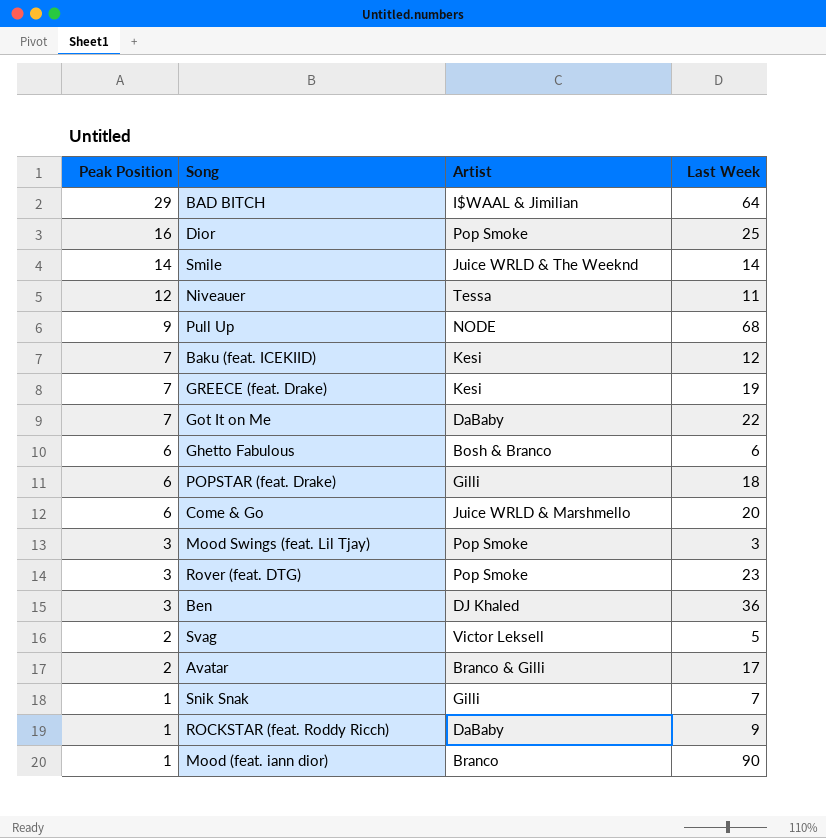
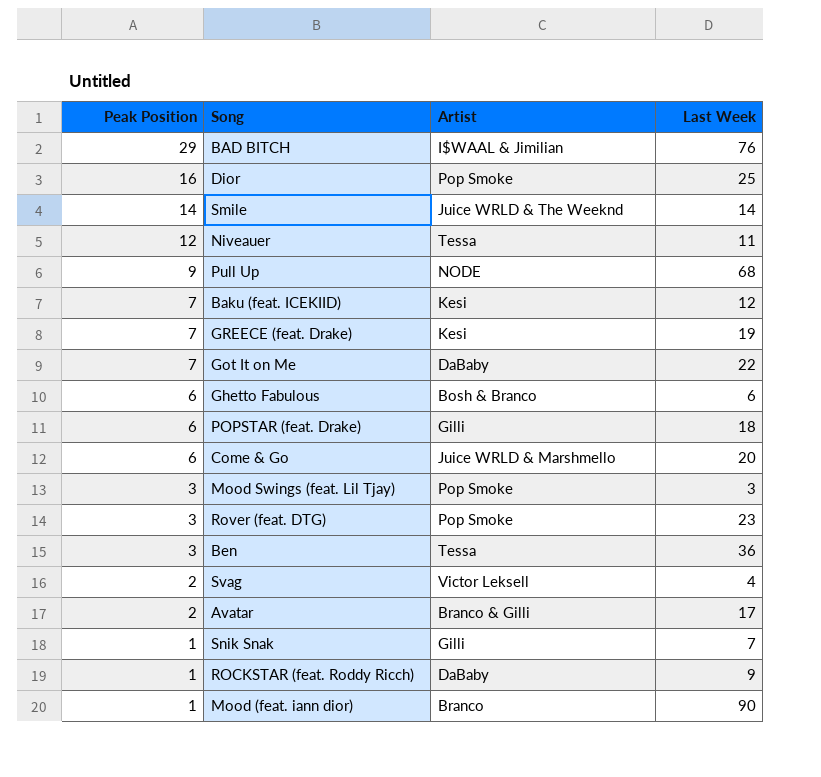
BAD BITCH | Last Week: 64 -> 76
Ben | Artist: DJ Khaled -> Tessa
Svag | Last Week: 5 -> 4

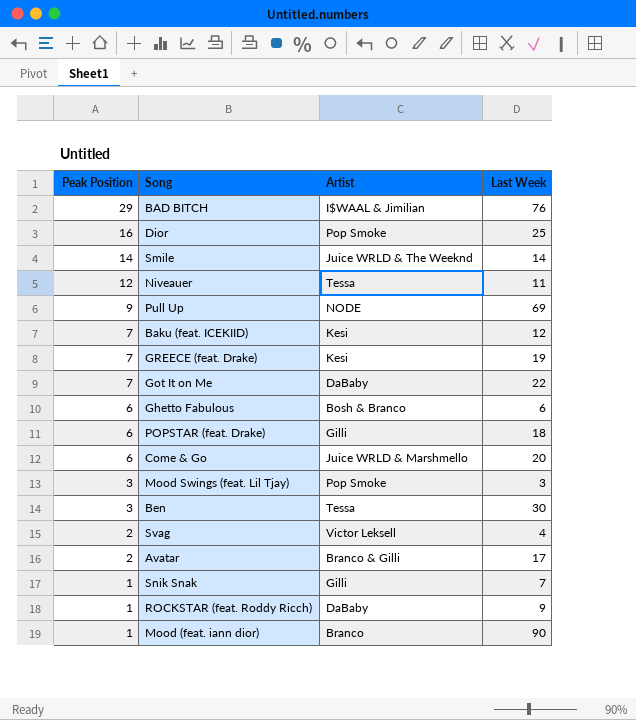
row Rover (feat. DTG): 3 | Pop Smoke | 23 -> none
Pull Up | Last Week: 68 -> 69
Ben | Last Week: 36 -> 30

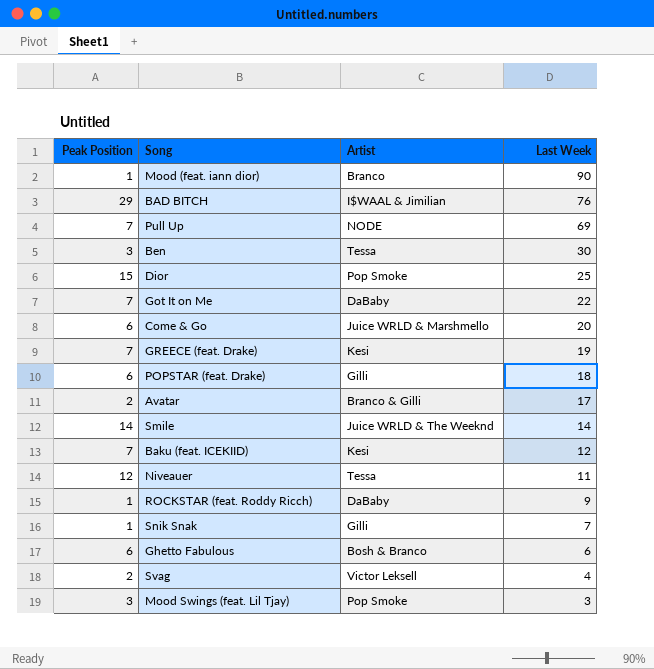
row order: Peak Position descending -> Last Week descending
Pull Up | Peak Position: 9 -> 7
Dior | Peak Position: 16 -> 15

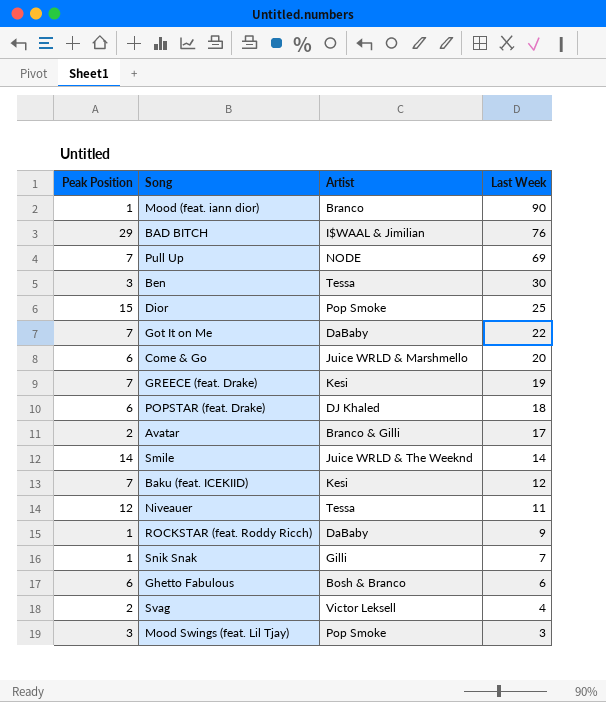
POPSTAR (feat. Drake) | Artist: Gilli -> DJ Khaled

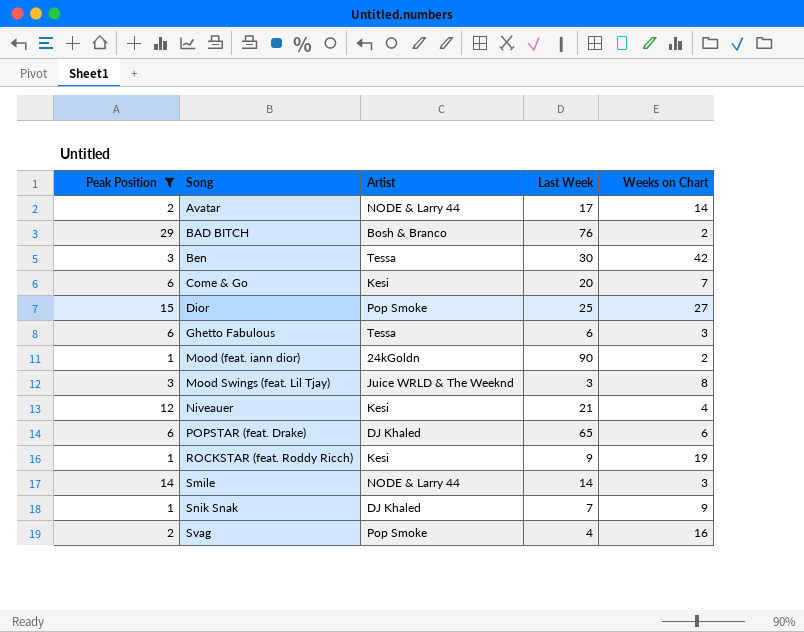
filter: none -> Peak Position != 7
row order: Last Week descending -> Song ascending
column Weeks on Chart | position: none -> 5
Avatar | Artist: Branco & Gilli -> NODE & Larry 44
BAD BITCH | Artist: I$WAAL & Jimilian -> Bosh & Branco
Come & Go | Artist: Juice WRLD & Marshmello -> Kesi
Ghetto Fabulous | Artist: Bosh & Branco -> Tessa
Mood (feat. iann dior) | Artist: Branco -> 24kGoldn
Mood Swings (feat. Lil Tjay) | Artist: Pop Smoke -> Juice WRLD & The Weeknd
Niveauer | Artist: Tessa -> Kesi
Niveauer | Last Week: 11 -> 21
POPSTAR (feat. Drake) | Last Week: 18 -> 65
ROCKSTAR (feat. Roddy Ricch) | Artist: DaBaby -> Kesi
Smile | Artist: Juice WRLD & The Weeknd -> NODE & Larry 44
Snik Snak | Artist: Gilli -> DJ Khaled
Svag | Artist: Victor Leksell -> Pop Smoke

